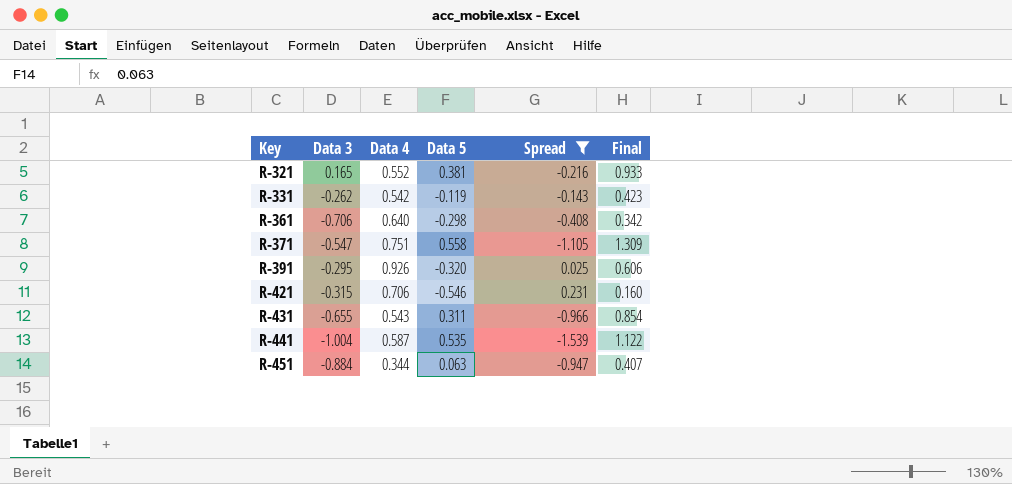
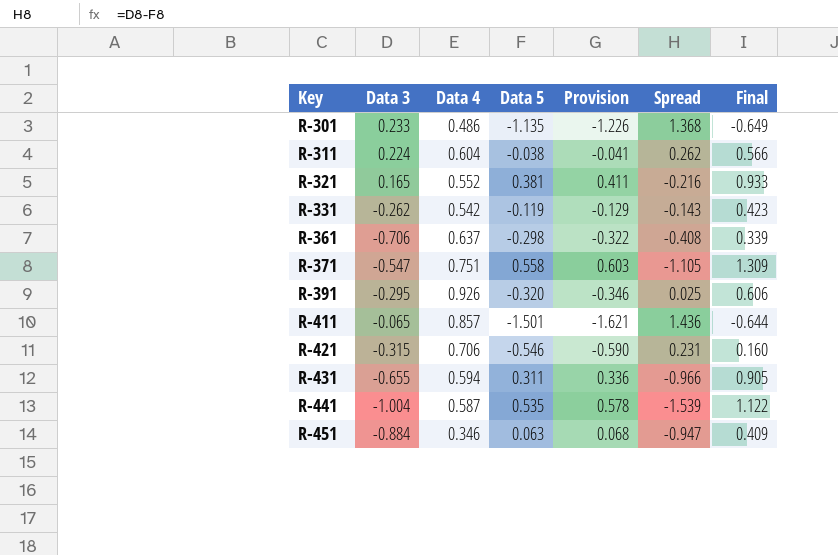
filter: Spread <= 0.231 -> none
column Provision | formula: none -> [Data 5] * 1.08
R-361 | Data 4: 0.640 -> 0.637
R-361 | Final: 0.342 -> 0.339
R-431 | Data 4: 0.543 -> 0.594
R-431 | Final: 0.854 -> 0.905
R-451 | Data 4: 0.344 -> 0.346
R-451 | Final: 0.407 -> 0.409

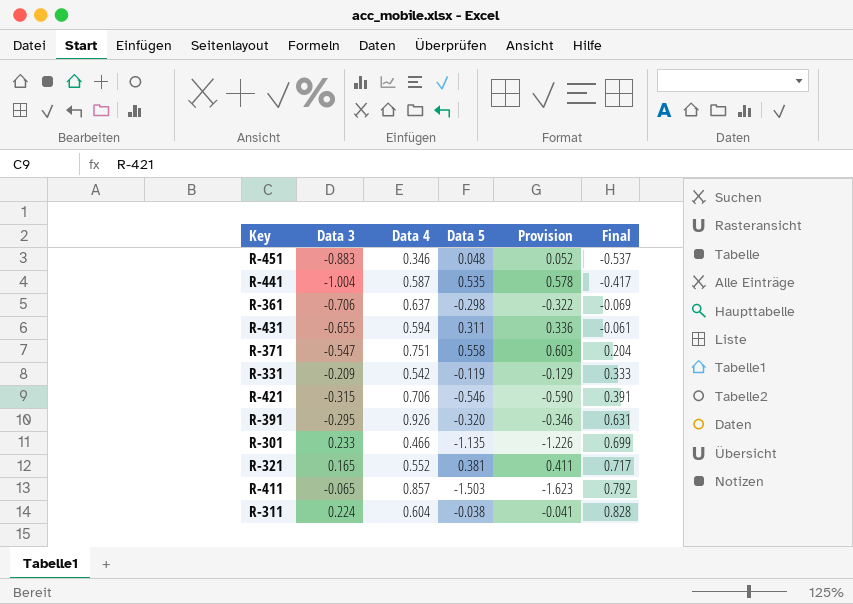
row order: Key ascending -> Final ascending
column Spread | formula: [Data 3] - [Data 5] -> none
column Final | formula: [Data 4] + [Data 5] -> [Data 3] + [Data 4]
R-451 | Data 3: -0.884 -> -0.883
R-451 | Data 5: 0.063 -> 0.048
R-451 | Provision: 0.068 -> 0.052
R-331 | Data 3: -0.262 -> -0.209
R-301 | Data 4: 0.486 -> 0.466
R-411 | Data 5: -1.501 -> -1.503
R-411 | Provision: -1.621 -> -1.623

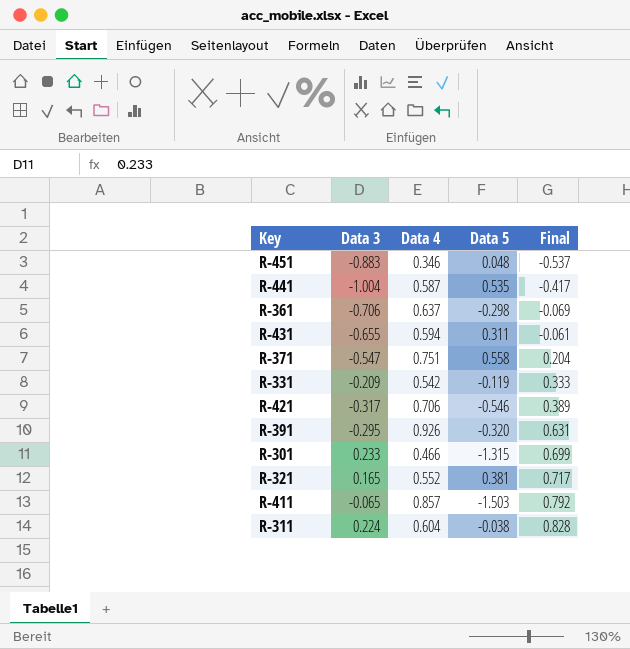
column Provision | formula: [Data 5] * 1.08 -> none
R-421 | Data 3: -0.315 -> -0.317
R-421 | Final: 0.391 -> 0.389
R-301 | Data 5: -1.135 -> -1.315

